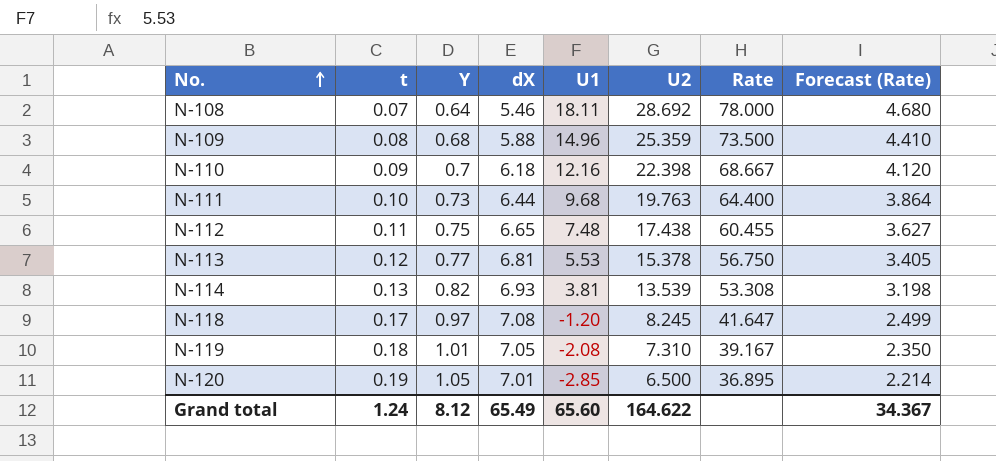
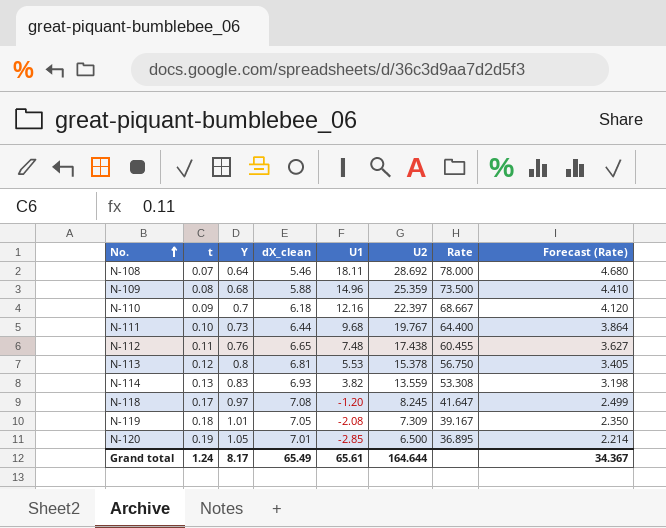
column name: dX -> dX_clean
N-110 | U2: 22.398 -> 22.397
N-111 | U2: 19.763 -> 19.767
N-112 | Y: 0.75 -> 0.76
N-113 | Y: 0.77 -> 0.8
N-114 | Y: 0.82 -> 0.83
N-114 | U1: 3.81 -> 3.82
N-114 | U2: 13.539 -> 13.559
N-119 | U2: 7.310 -> 7.309
Grand total | Y: 8.12 -> 8.17
Grand total | U1: 65.60 -> 65.61
Grand total | U2: 164.622 -> 164.644

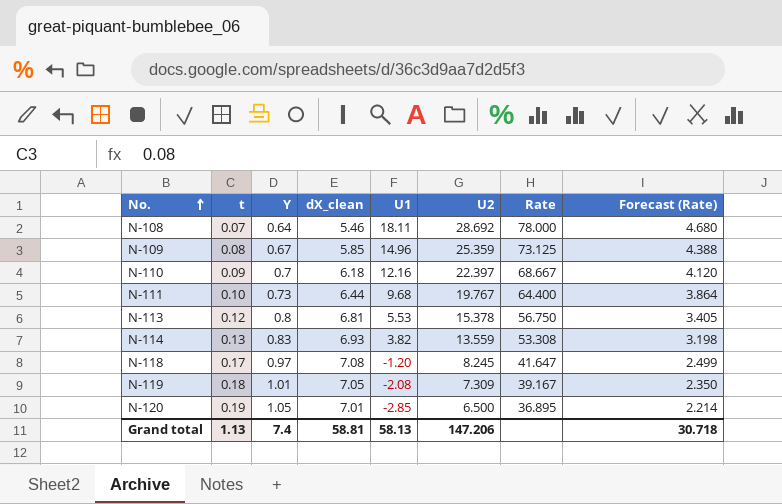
row N-112: 0.11 | 0.76 | 6.65 | 7.48 | 17.438 | 60.455 | 3.627 -> none
N-109 | Y: 0.68 -> 0.67
N-109 | dX_clean: 5.88 -> 5.85
N-109 | Rate: 73.500 -> 73.125
N-109 | Forecast (Rate): 4.410 -> 4.388
Grand total | t: 1.24 -> 1.13
Grand total | Y: 8.17 -> 7.4
Grand total | dX_clean: 65.49 -> 58.81
Grand total | U1: 65.61 -> 58.13
Grand total | U2: 164.644 -> 147.206
Grand total | Forecast (Rate): 34.367 -> 30.718

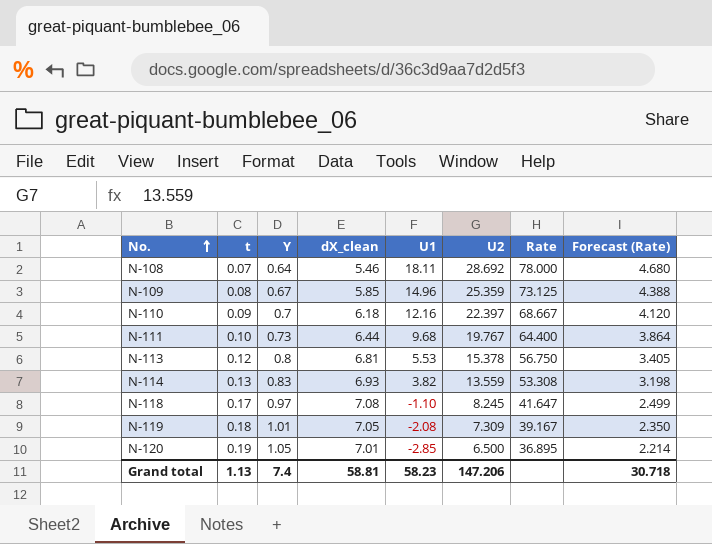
N-118 | U1: -1.20 -> -1.10
Grand total | U1: 58.13 -> 58.23

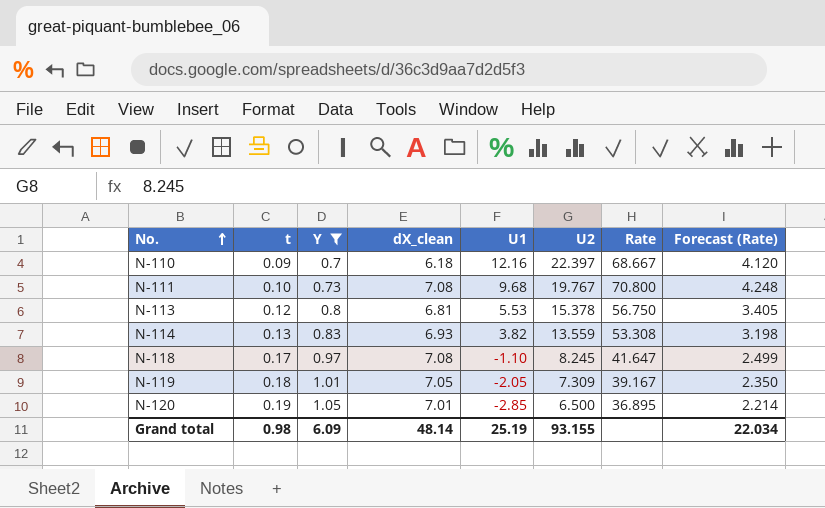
filter: none -> Y >= 0.7
N-111 | dX_clean: 6.44 -> 7.08
N-111 | Rate: 64.400 -> 70.800
N-111 | Forecast (Rate): 3.864 -> 4.248
N-119 | U1: -2.08 -> -2.05
Grand total | t: 1.13 -> 0.98
Grand total | Y: 7.4 -> 6.09
Grand total | dX_clean: 58.81 -> 48.14
Grand total | U1: 58.23 -> 25.19
Grand total | U2: 147.206 -> 93.155
Grand total | Forecast (Rate): 30.718 -> 22.034

